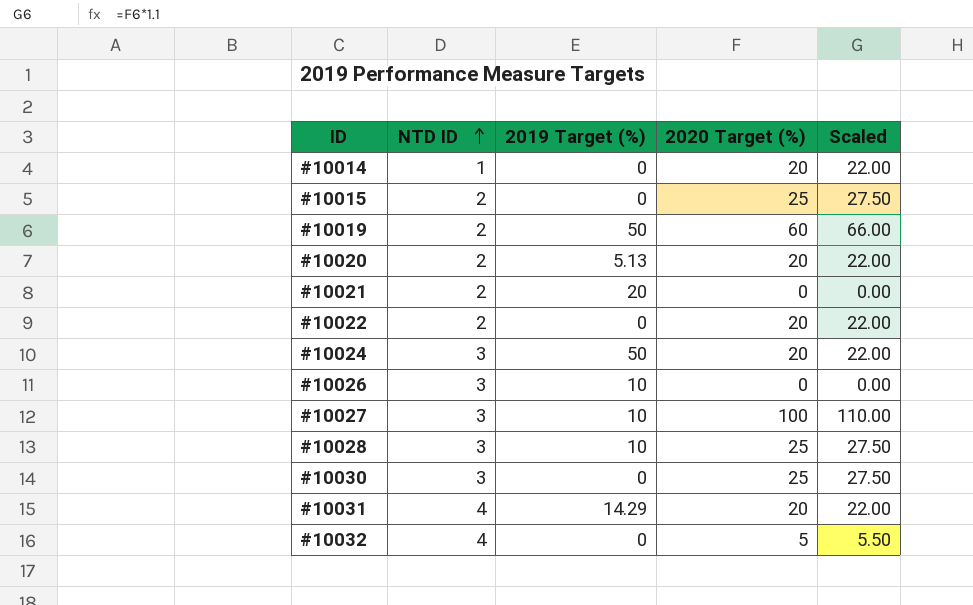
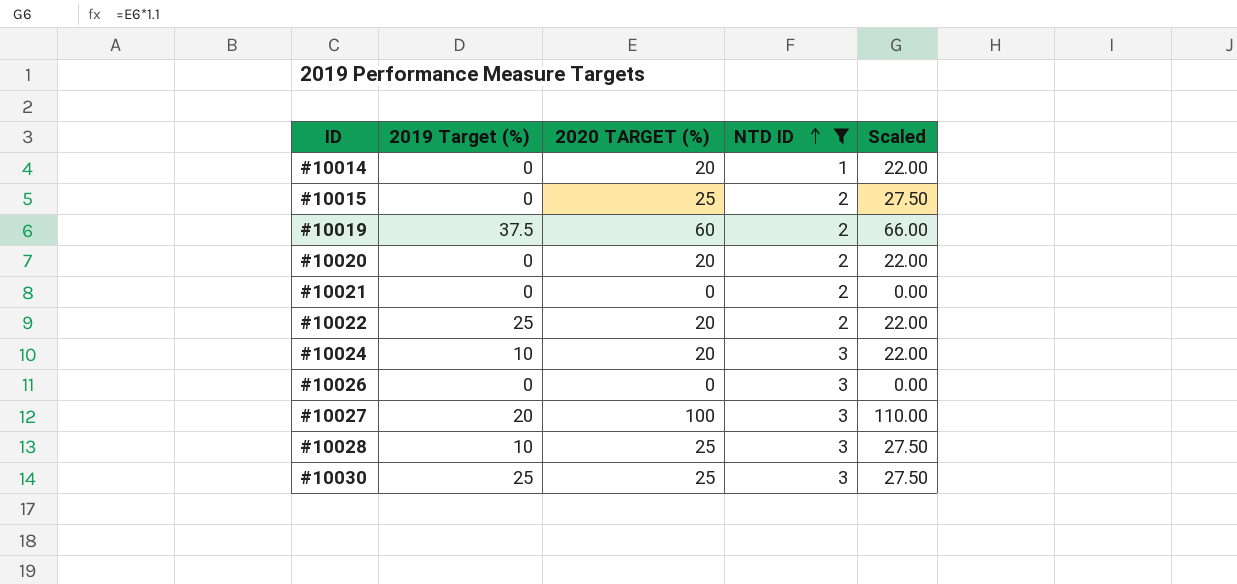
filter: none -> NTD ID != 4
column name: 2020 Target (%) -> 2020 TARGET (%)
column NTD ID | position: 2 -> 4
#10019 | 2019 Target (%): 50 -> 37.5
#10020 | 2019 Target (%): 5.13 -> 0
#10021 | 2019 Target (%): 20 -> 0
#10022 | 2019 Target (%): 0 -> 25
#10024 | 2019 Target (%): 50 -> 10
#10026 | 2019 Target (%): 10 -> 0
#10027 | 2019 Target (%): 10 -> 20
#10030 | 2019 Target (%): 0 -> 25

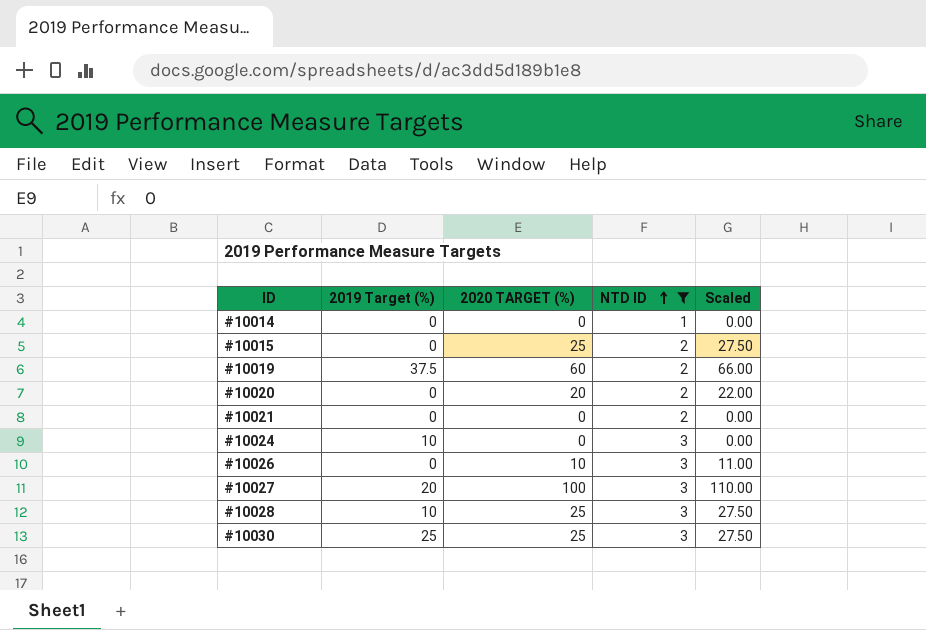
row #10022: 25 | 20 | 2 | 22.00 -> none
#10014 | 2020 TARGET (%): 20 -> 0
#10014 | Scaled: 22.00 -> 0.00
#10024 | 2020 TARGET (%): 20 -> 0
#10024 | Scaled: 22.00 -> 0.00
#10026 | 2020 TARGET (%): 0 -> 10
#10026 | Scaled: 0.00 -> 11.00

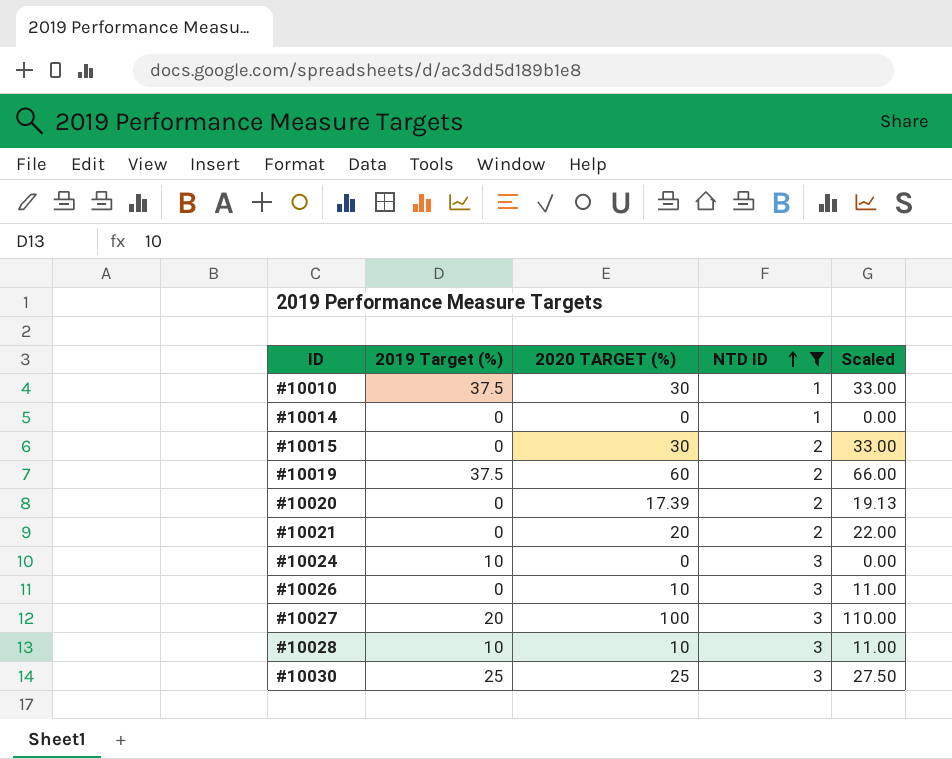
row #10010: none -> 37.5 | 30 | 1 | 33.00
#10015 | 2020 TARGET (%): 25 -> 30
#10015 | Scaled: 27.50 -> 33.00
#10020 | 2020 TARGET (%): 20 -> 17.39
#10020 | Scaled: 22.00 -> 19.13
#10021 | 2020 TARGET (%): 0 -> 20
#10021 | Scaled: 0.00 -> 22.00
#10028 | 2020 TARGET (%): 25 -> 10
#10028 | Scaled: 27.50 -> 11.00

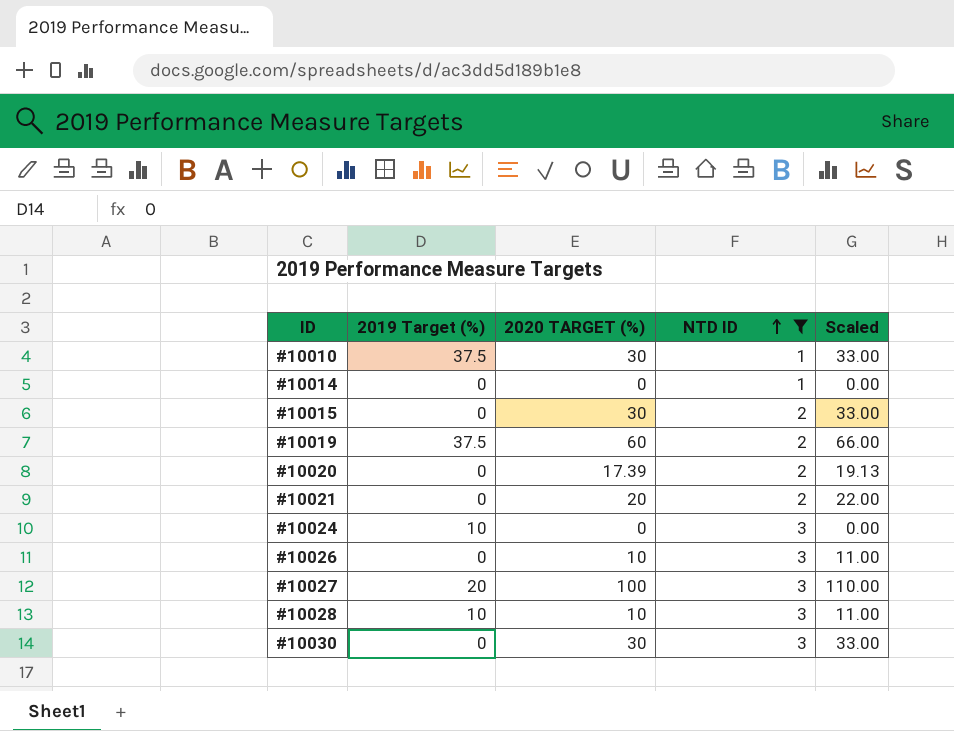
#10030 | 2019 Target (%): 25 -> 0
#10030 | 2020 TARGET (%): 25 -> 30
#10030 | Scaled: 27.50 -> 33.00

